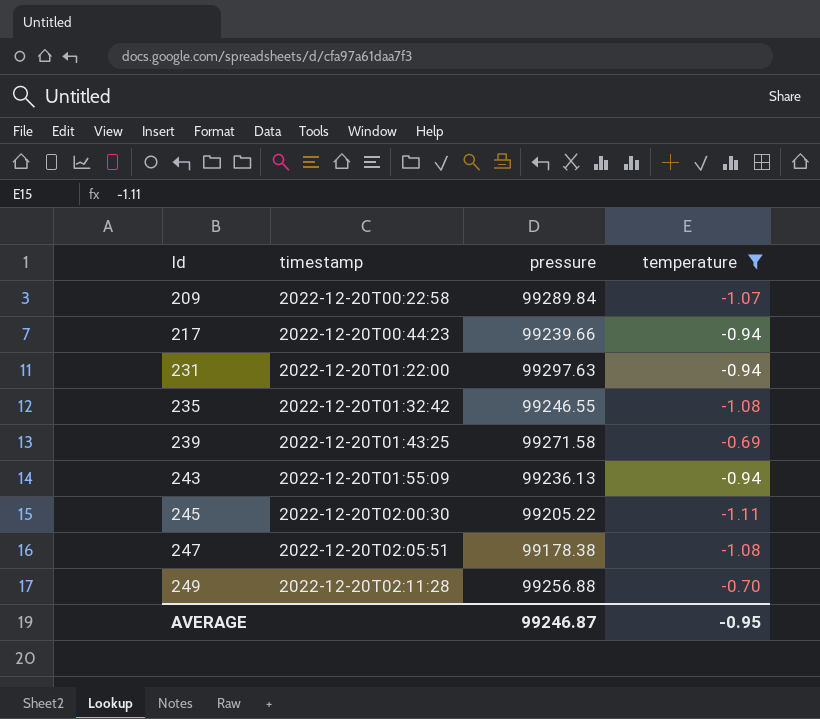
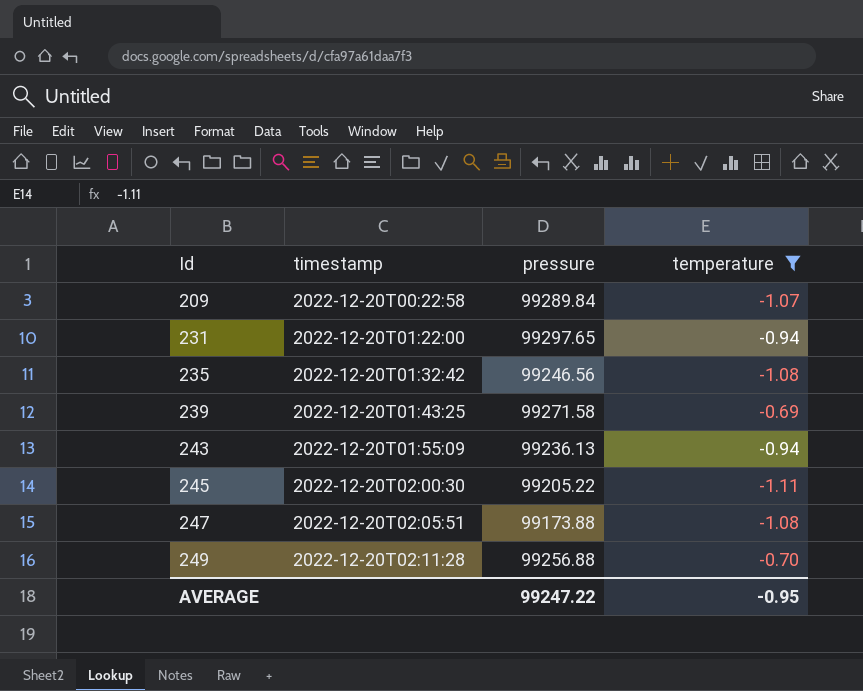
row 217: 2022-12-20T00:44:23 | 99239.66 | -0.94 -> none
231 | pressure: 99297.63 -> 99297.65
235 | pressure: 99246.55 -> 99246.56
247 | pressure: 99178.38 -> 99173.88
AVERAGE | pressure: 99246.87 -> 99247.22

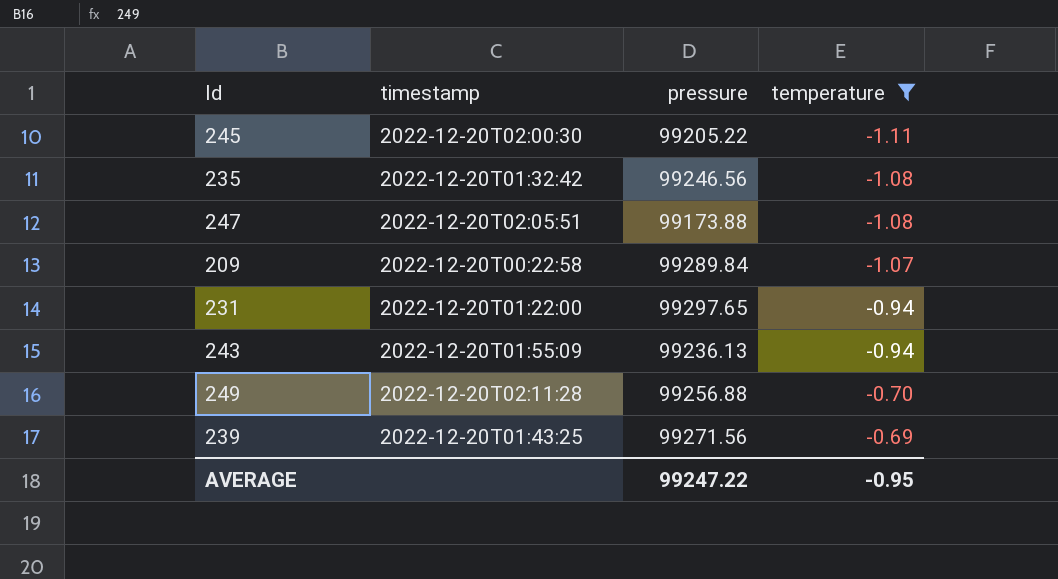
row order: Id ascending -> temperature ascending
239 | pressure: 99271.58 -> 99271.56

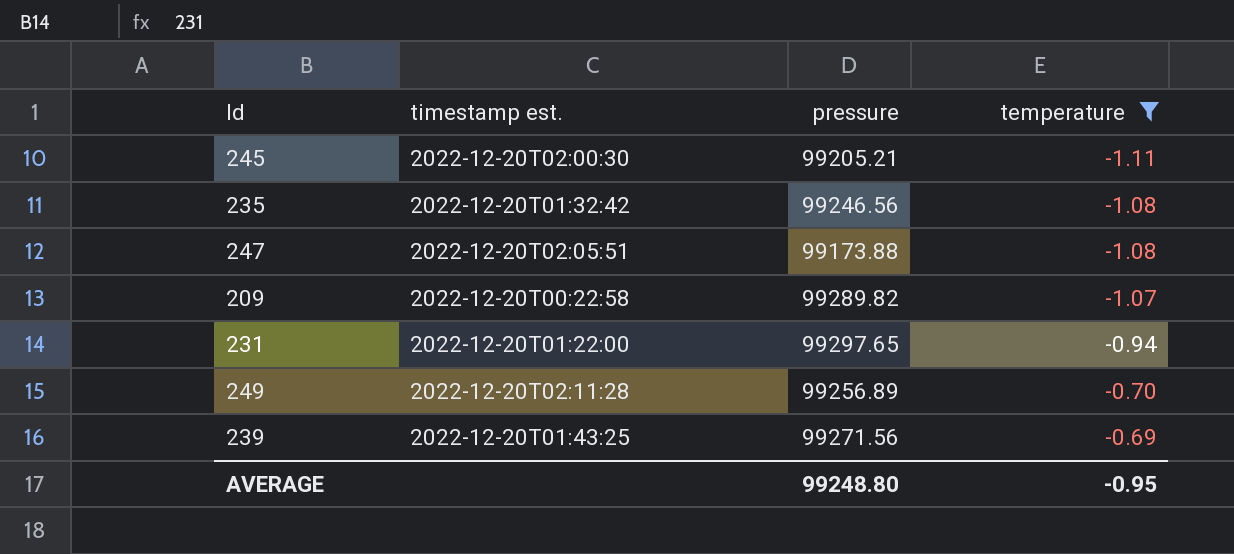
column name: timestamp -> timestamp est.
row 243: 2022-12-20T01:55:09 | 99236.13 | -0.94 -> none
245 | pressure: 99205.22 -> 99205.21
209 | pressure: 99289.84 -> 99289.82
249 | pressure: 99256.88 -> 99256.89
AVERAGE | pressure: 99247.22 -> 99248.80

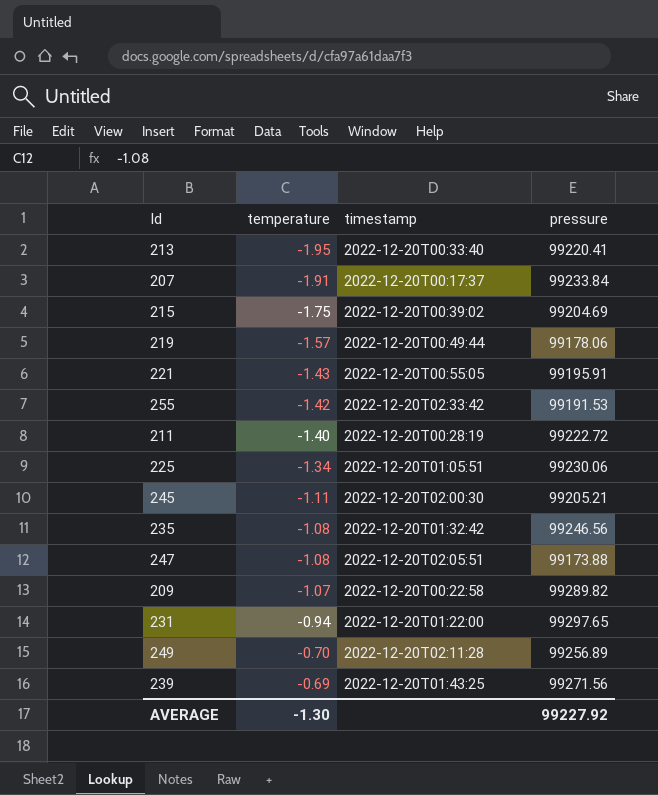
filter: temperature >= -1.11 -> none
column temperature | position: 4 -> 2
column name: timestamp est. -> timestamp
AVERAGE | temperature: -0.95 -> -1.30
AVERAGE | pressure: 99248.80 -> 99227.92

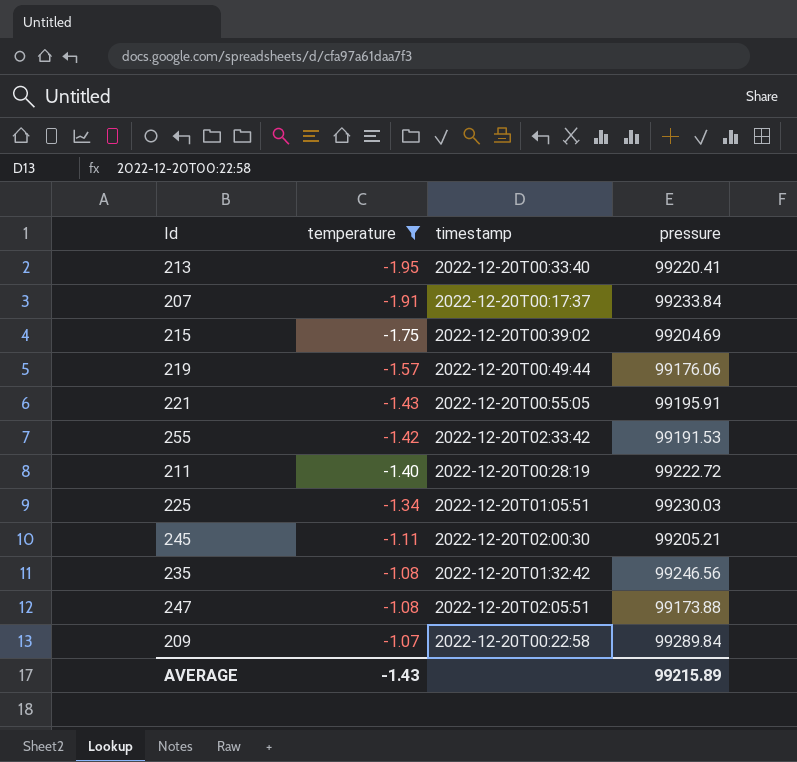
filter: none -> temperature <= -1.07
219 | pressure: 99178.06 -> 99176.06
225 | pressure: 99230.06 -> 99230.03
209 | pressure: 99289.82 -> 99289.84
AVERAGE | temperature: -1.30 -> -1.43
AVERAGE | pressure: 99227.92 -> 99215.89

